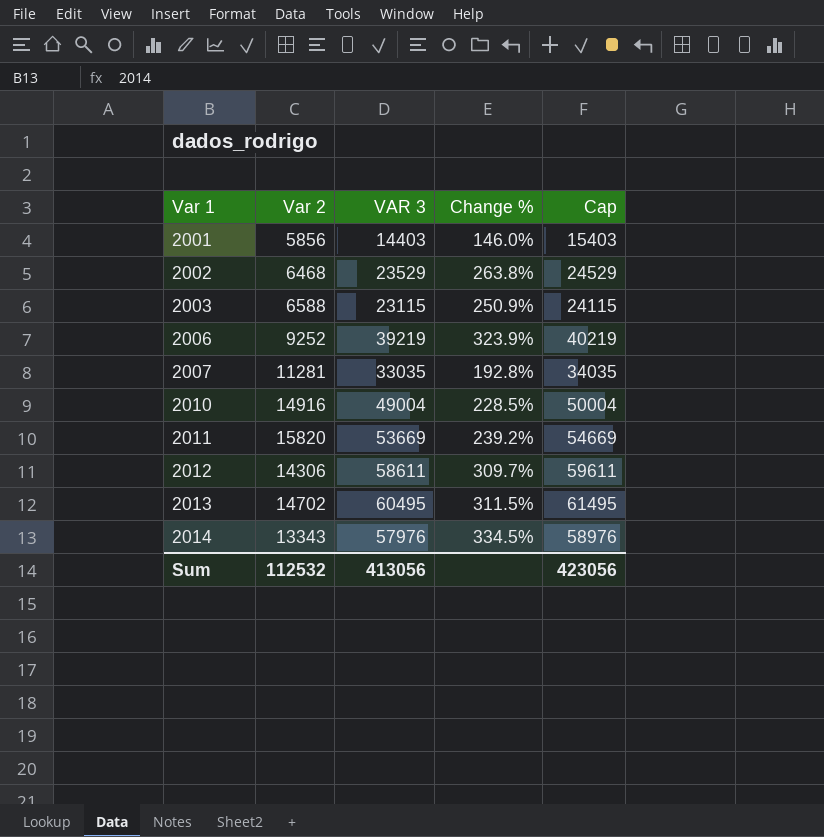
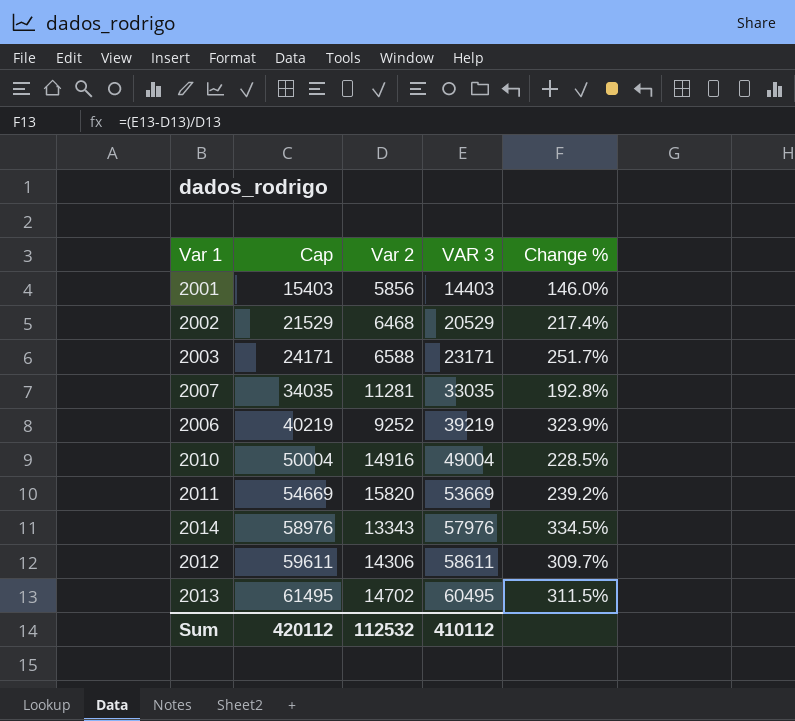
row order: Var 1 ascending -> Cap ascending
column Cap | position: 5 -> 2
2002 | Cap: 24529 -> 21529
2002 | VAR 3: 23529 -> 20529
2002 | Change %: 263.8% -> 217.4%
2003 | Cap: 24115 -> 24171
2003 | VAR 3: 23115 -> 23171
2003 | Change %: 250.9% -> 251.7%
Sum | Cap: 423056 -> 420112
Sum | VAR 3: 413056 -> 410112

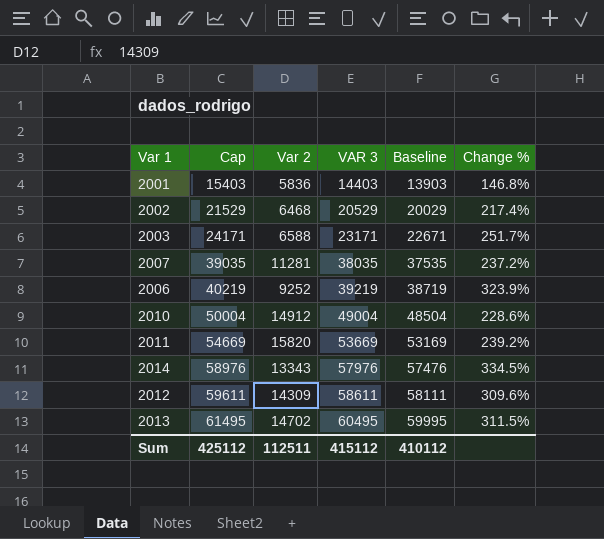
column Baseline | formula: none -> [VAR 3] - 500
2001 | Var 2: 5856 -> 5836
2001 | Change %: 146.0% -> 146.8%
2007 | Cap: 34035 -> 39035
2007 | VAR 3: 33035 -> 38035
2007 | Change %: 192.8% -> 237.2%
2010 | Var 2: 14916 -> 14912
2010 | Change %: 228.5% -> 228.6%
2012 | Var 2: 14306 -> 14309
2012 | Change %: 309.7% -> 309.6%
Sum | Cap: 420112 -> 425112
Sum | Var 2: 112532 -> 112511
Sum | VAR 3: 410112 -> 415112

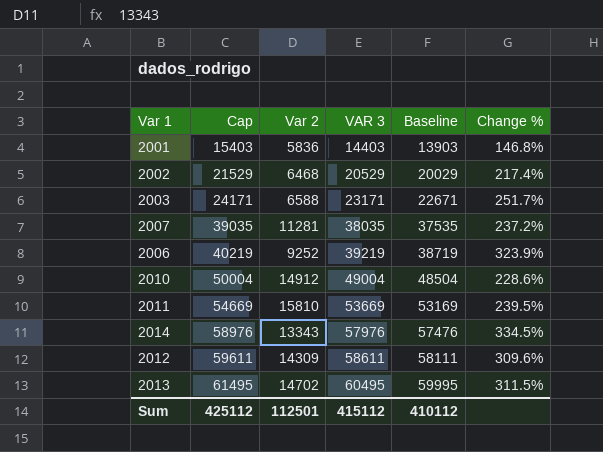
2011 | Var 2: 15820 -> 15810
2011 | Change %: 239.2% -> 239.5%
Sum | Var 2: 112511 -> 112501

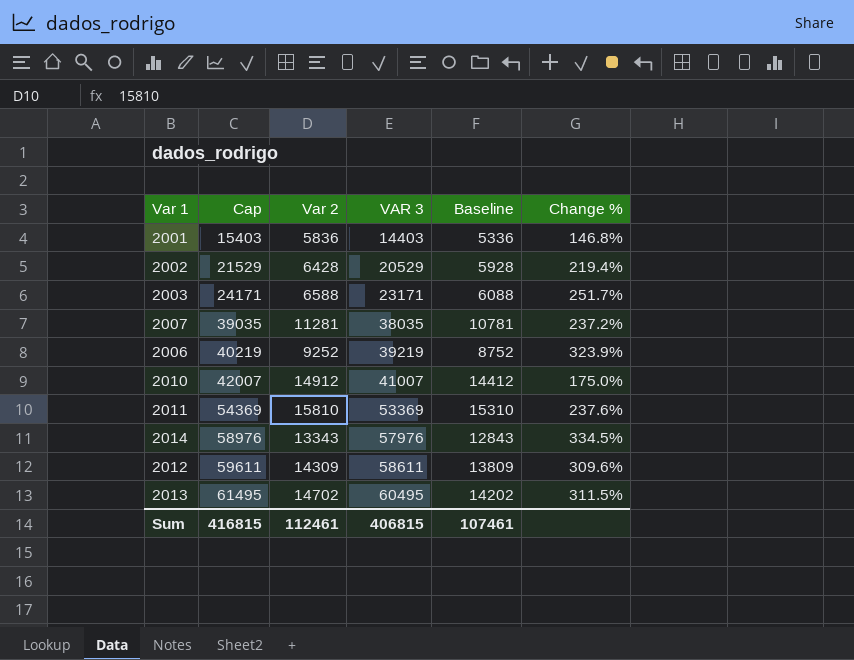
column Baseline | formula: [VAR 3] - 500 -> [Var 2] - 500
2002 | Var 2: 6468 -> 6428
2002 | Change %: 217.4% -> 219.4%
2010 | Cap: 50004 -> 42007
2010 | VAR 3: 49004 -> 41007
2010 | Change %: 228.6% -> 175.0%
2011 | Cap: 54669 -> 54369
2011 | VAR 3: 53669 -> 53369
2011 | Change %: 239.5% -> 237.6%
Sum | Cap: 425112 -> 416815
Sum | Var 2: 112501 -> 112461
Sum | VAR 3: 415112 -> 406815
Sum | Baseline: 410112 -> 107461

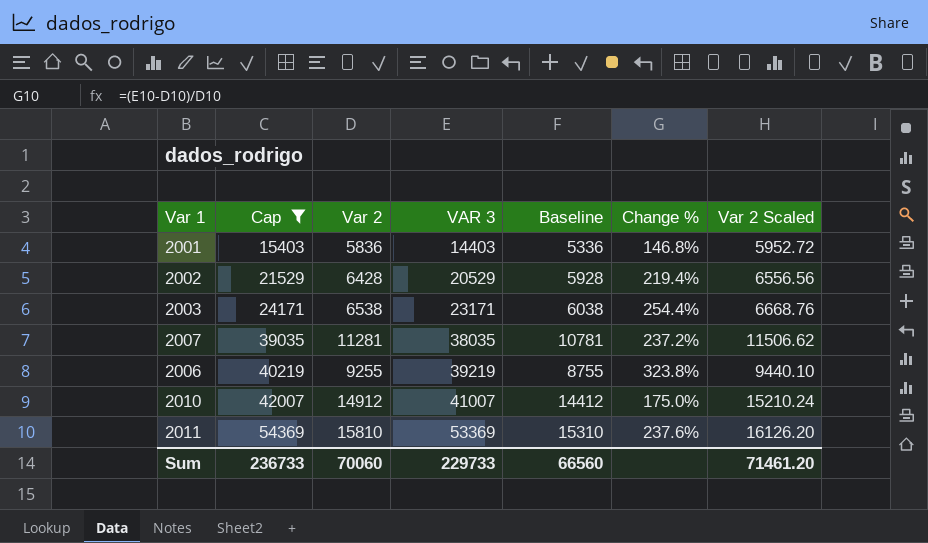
filter: none -> Cap <= 54369
column Var 2 Scaled | formula: none -> [Var 2] * 1.02
2003 | Var 2: 6588 -> 6538
2003 | Baseline: 6088 -> 6038
2003 | Change %: 251.7% -> 254.4%
2006 | Var 2: 9252 -> 9255
2006 | Baseline: 8752 -> 8755
2006 | Change %: 323.9% -> 323.8%
Sum | Cap: 416815 -> 236733
Sum | Var 2: 112461 -> 70060
Sum | VAR 3: 406815 -> 229733
Sum | Baseline: 107461 -> 66560

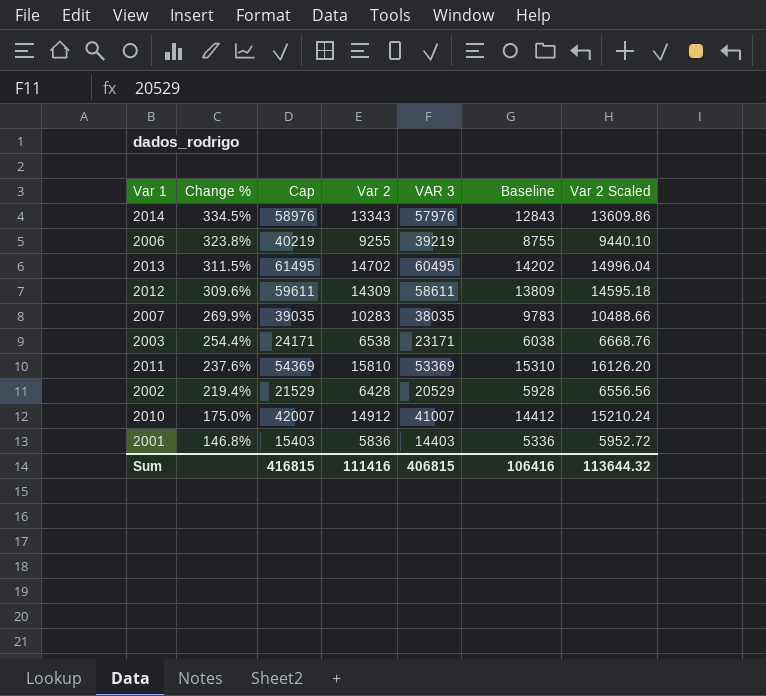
filter: Cap <= 54369 -> none
row order: Cap ascending -> Change % descending
column Change % | position: 6 -> 2
2007 | Change %: 237.2% -> 269.9%
2007 | Var 2: 11281 -> 10283
2007 | Baseline: 10781 -> 9783
2007 | Var 2 Scaled: 11506.62 -> 10488.66
Sum | Cap: 236733 -> 416815
Sum | Var 2: 70060 -> 111416
Sum | VAR 3: 229733 -> 406815
Sum | Baseline: 66560 -> 106416
Sum | Var 2 Scaled: 71461.20 -> 113644.32

